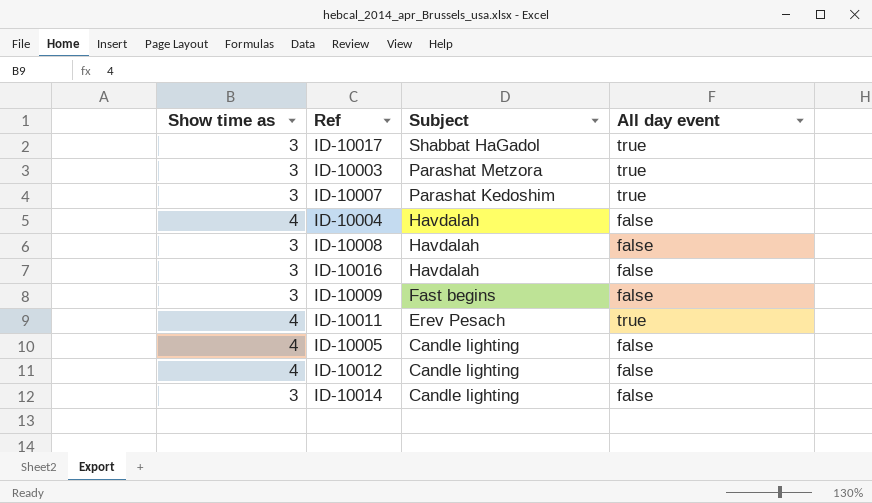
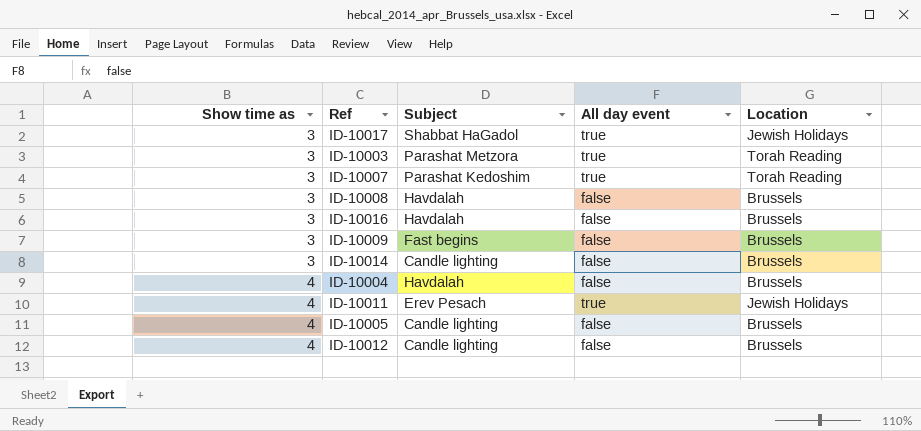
row order: Subject descending -> Show time as ascending
column Location | position: none -> 5

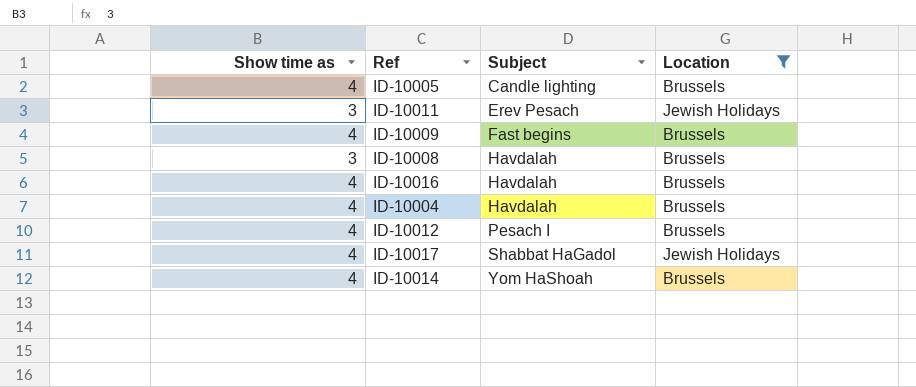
filter: none -> Location != Torah Reading
row order: Show time as ascending -> Subject ascending
column All day event | position: 4 -> none
ID-10011 | Show time as: 4 -> 3
ID-10009 | Show time as: 3 -> 4
ID-10016 | Show time as: 3 -> 4
ID-10012 | Subject: Candle lighting -> Pesach I
ID-10017 | Show time as: 3 -> 4
ID-10014 | Show time as: 3 -> 4
ID-10014 | Subject: Candle lighting -> Yom HaShoah

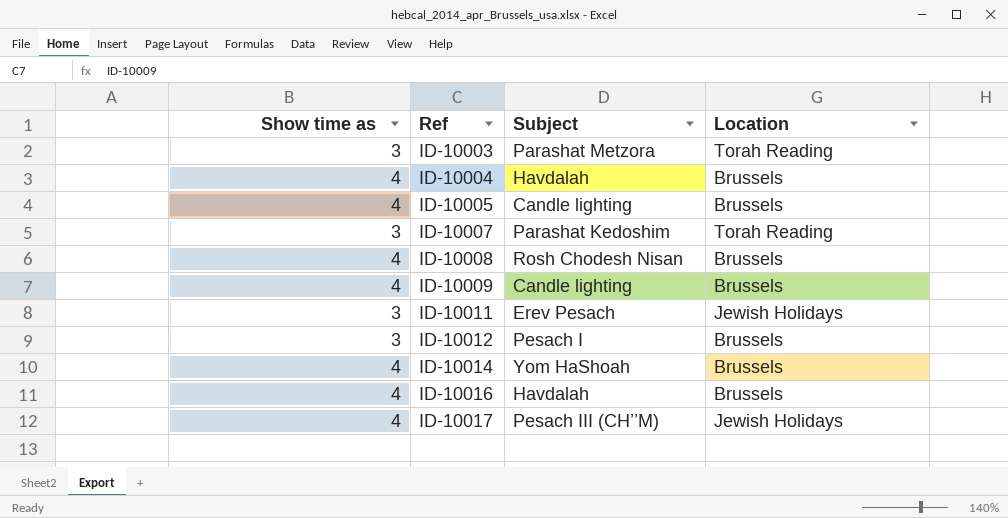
filter: Location != Torah Reading -> none
row order: Subject ascending -> Ref ascending
ID-10008 | Show time as: 3 -> 4
ID-10008 | Subject: Havdalah -> Rosh Chodesh Nisan
ID-10009 | Subject: Fast begins -> Candle lighting
ID-10012 | Show time as: 4 -> 3
ID-10017 | Subject: Shabbat HaGadol -> Pesach III (CH’’M)

